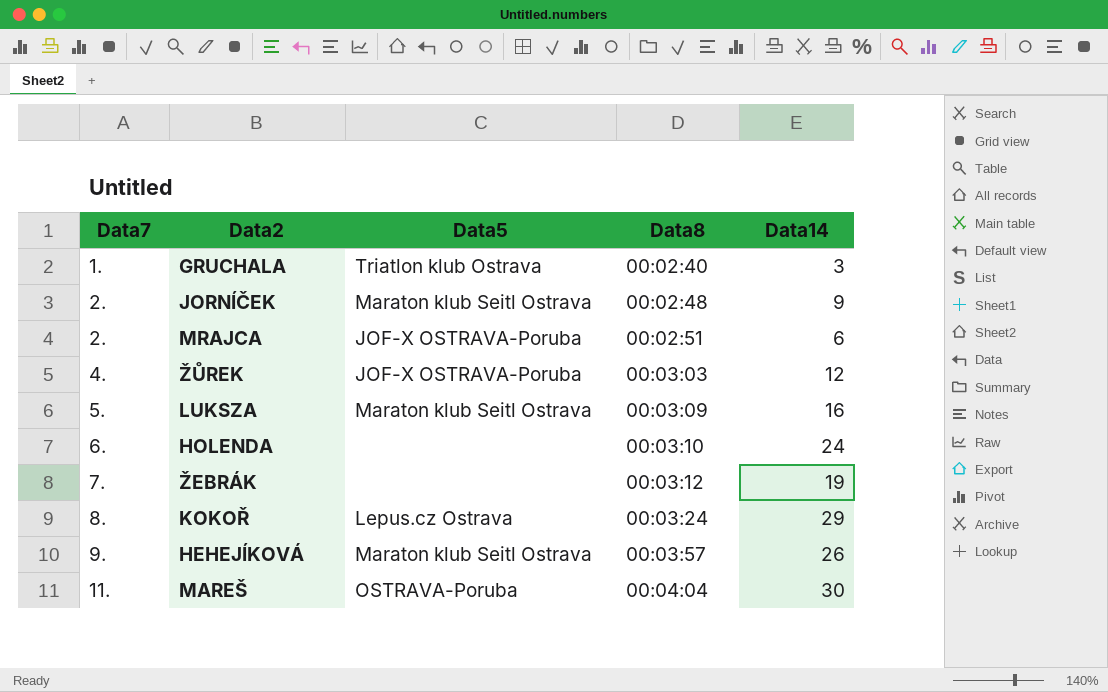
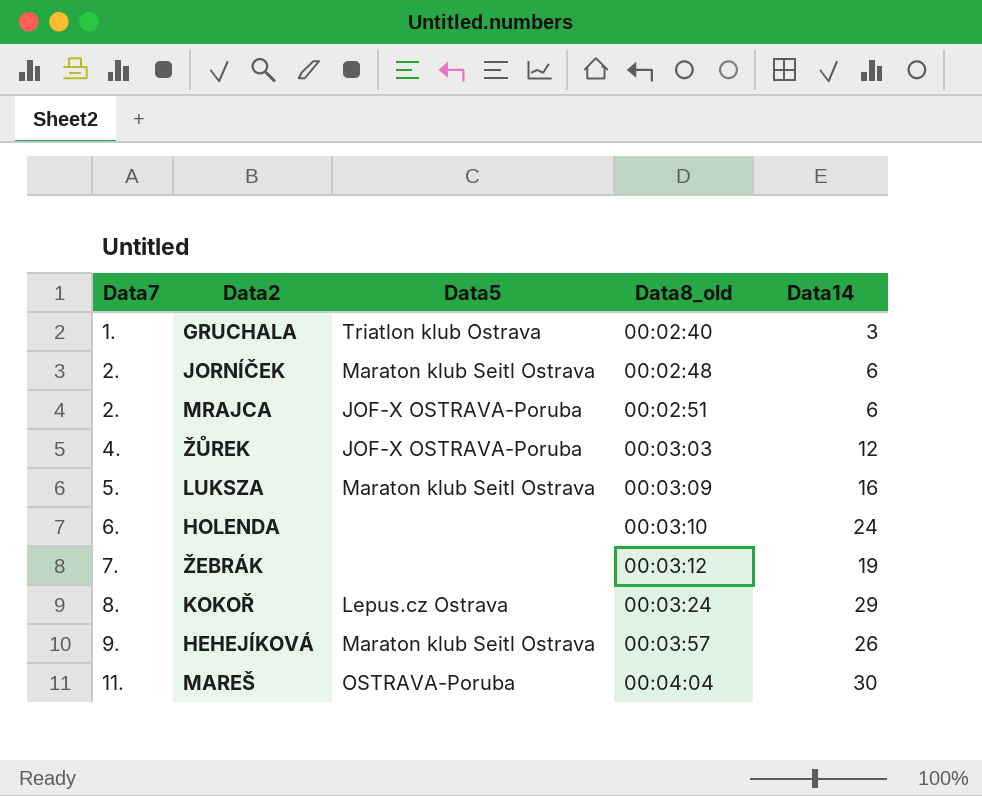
column name: Data8 -> Data8_old
JORNÍČEK | Data14: 9 -> 6

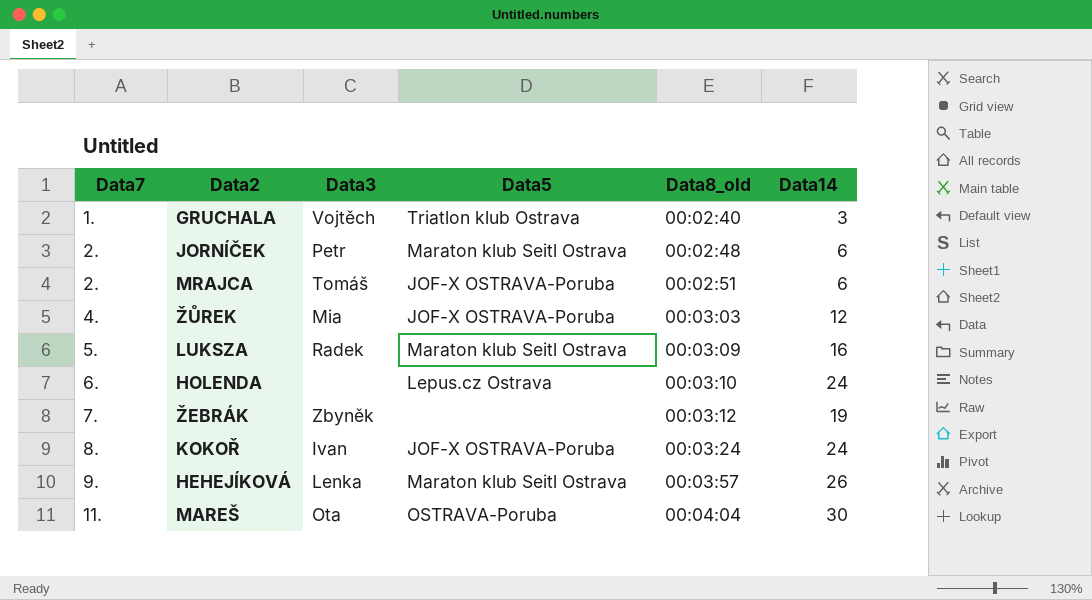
column Data3 | position: none -> 3
HOLENDA | Data5: none -> Lepus.cz Ostrava
KOKOŘ | Data5: Lepus.cz Ostrava -> JOF-X OSTRAVA-Poruba
KOKOŘ | Data14: 29 -> 24

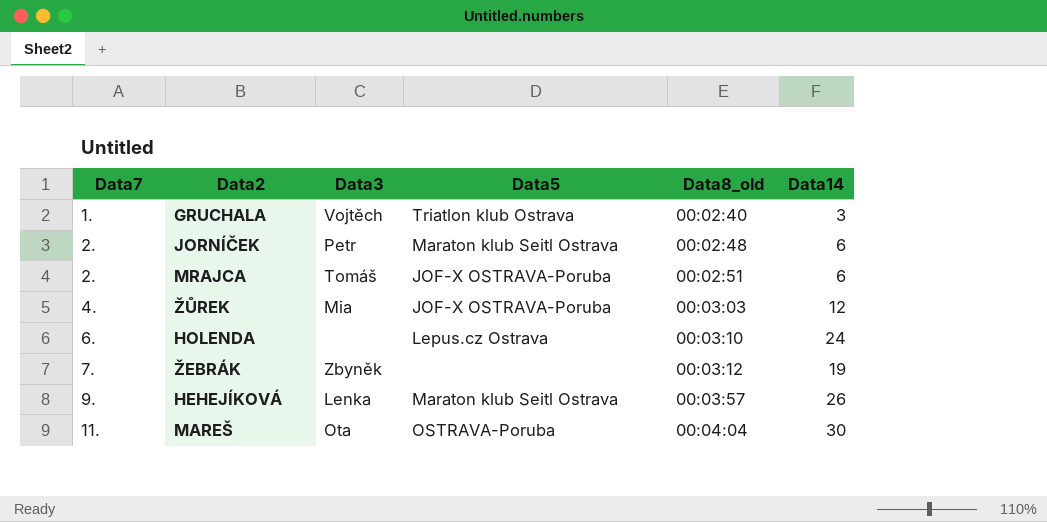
row LUKSZA: 5. | Radek | Maraton klub Seitl Ostrava | 00:03:09 | 16 -> none
row KOKOŘ: 8. | Ivan | JOF-X OSTRAVA-Poruba | 00:03:24 | 24 -> none

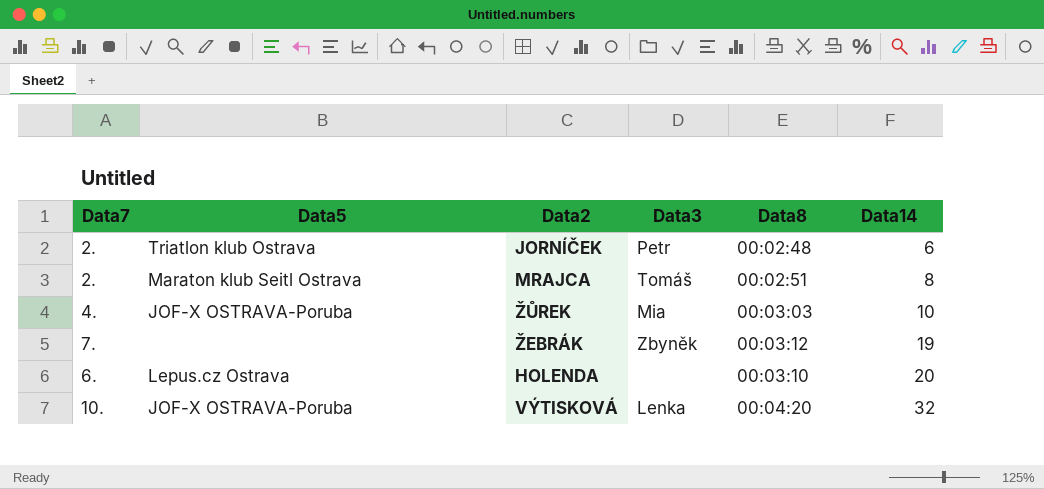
row order: Data7 ascending -> Data14 ascending
column Data5 | position: 4 -> 2
column name: Data8_old -> Data8
row GRUCHALA: 1. | Vojtěch | Triatlon klub Ostrava | 00:02:40 | 3 -> none
row HEHEJÍKOVÁ: 9. | Lenka | Maraton klub Seitl Ostrava | 00:03:57 | 26 -> none
row MAREŠ: 11. | Ota | OSTRAVA-Poruba | 00:04:04 | 30 -> none
JORNÍČEK | Data5: Maraton klub Seitl Ostrava -> Triatlon klub Ostrava
MRAJCA | Data5: JOF-X OSTRAVA-Poruba -> Maraton klub Seitl Ostrava
MRAJCA | Data14: 6 -> 8
ŽŮREK | Data14: 12 -> 10
HOLENDA | Data14: 24 -> 20
row VÝTISKOVÁ: none -> 10. | JOF-X OSTRAVA-Poruba | Lenka | 00:04:20 | 32

